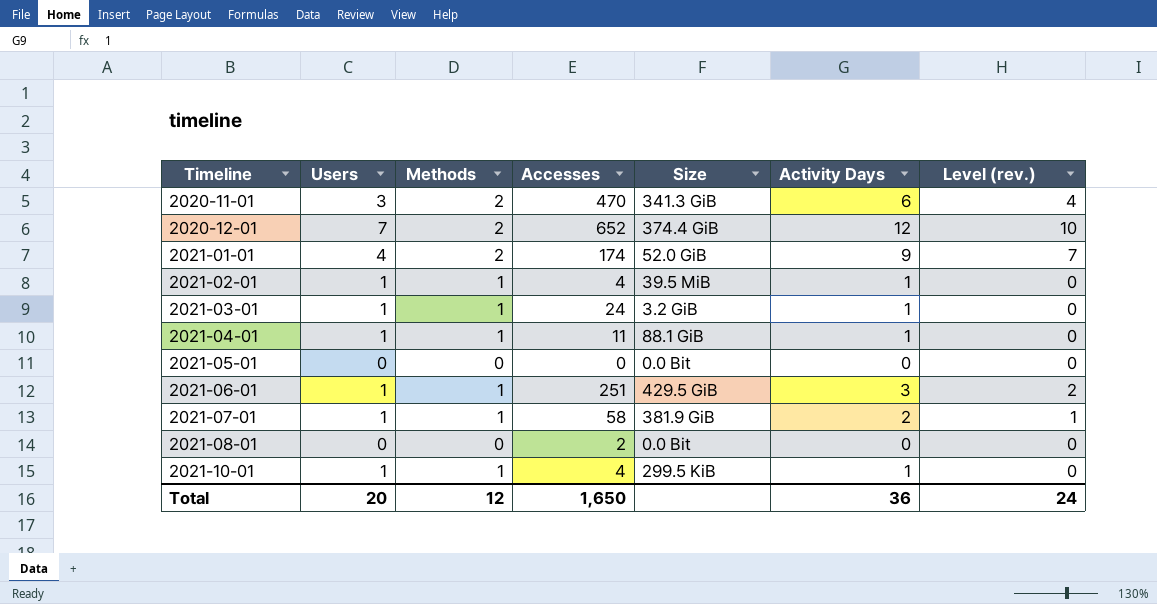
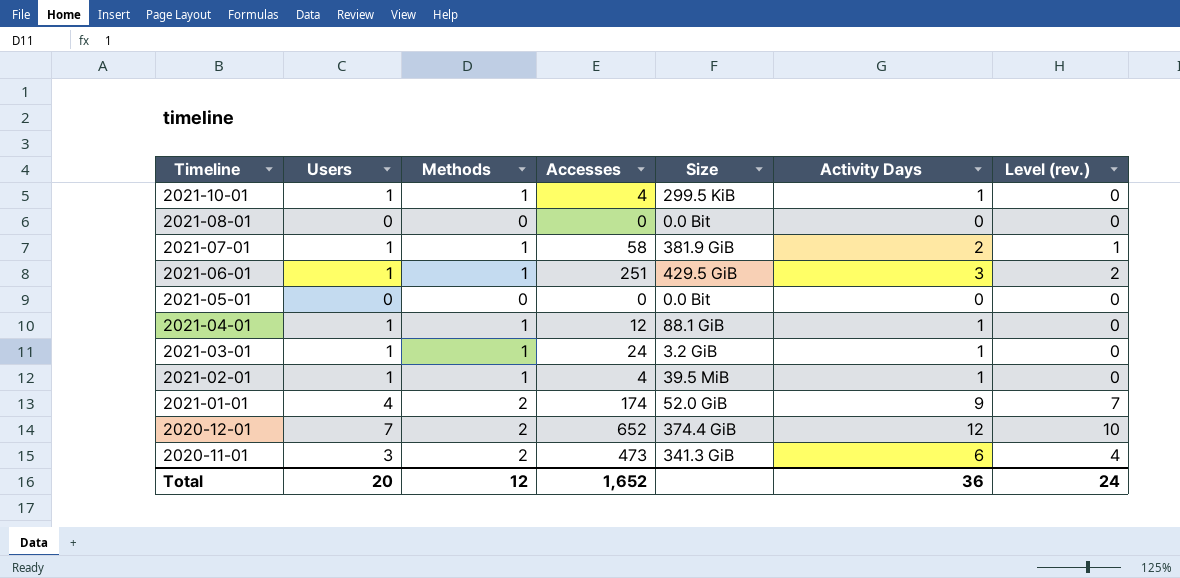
row order: Timeline ascending -> Timeline descending
2021-08-01 | Accesses: 2 -> 0
2021-04-01 | Accesses: 11 -> 12
2020-11-01 | Accesses: 470 -> 473
Total | Accesses: 1,650 -> 1,652

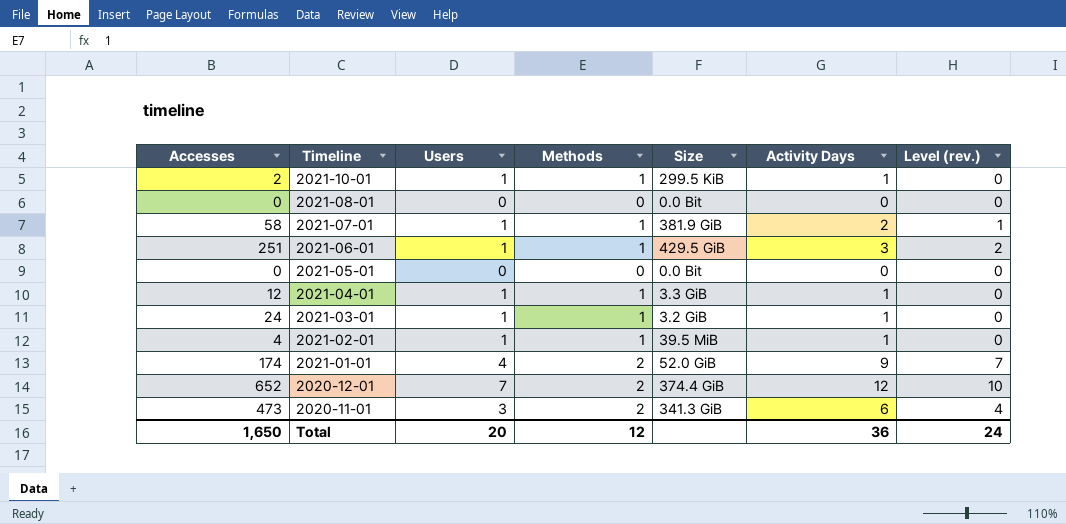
column Accesses | position: 4 -> 1
2021-10-01 | Accesses: 4 -> 2
2021-04-01 | Size: 88.1 GiB -> 3.3 GiB
Total | Accesses: 1,652 -> 1,650

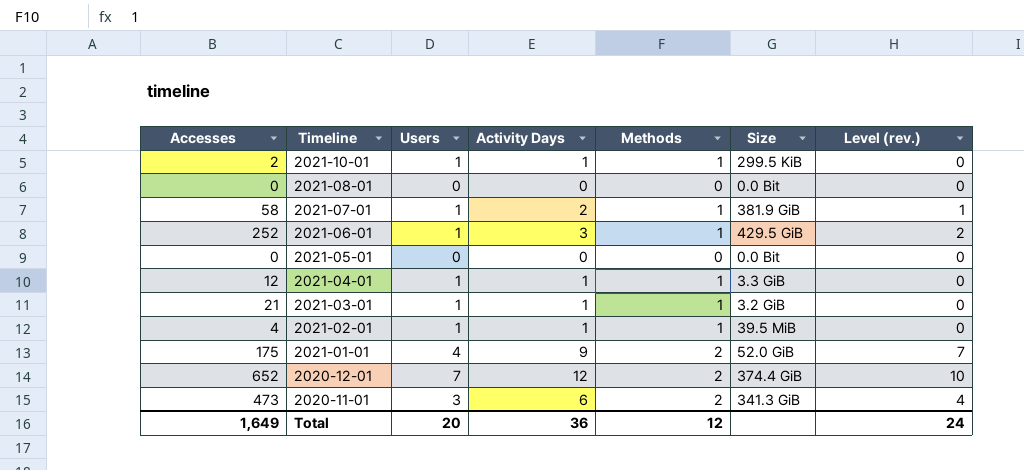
column Activity Days | position: 6 -> 4
2021-06-01 | Accesses: 251 -> 252
2021-03-01 | Accesses: 24 -> 21
2021-01-01 | Accesses: 174 -> 175
Total | Accesses: 1,650 -> 1,649

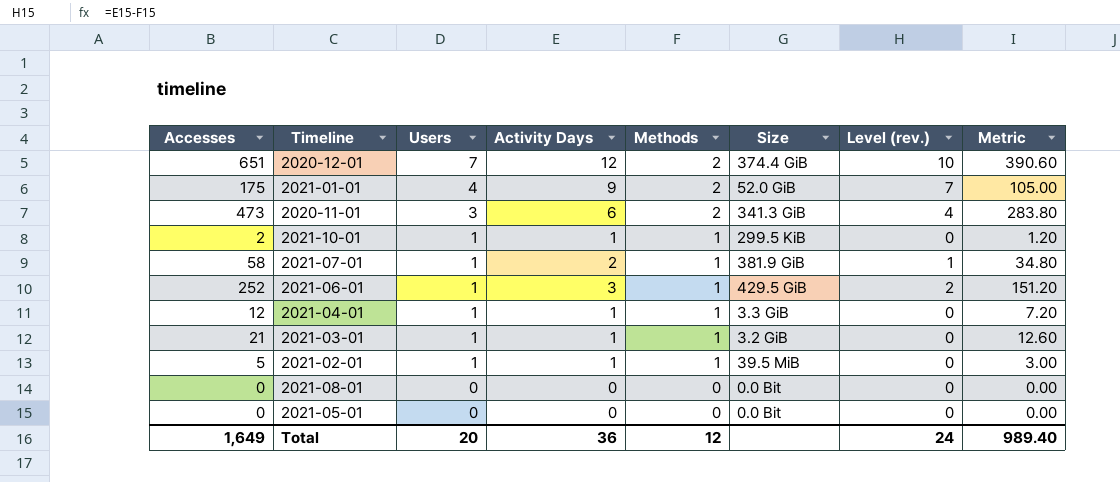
row order: Timeline descending -> Users descending
column Metric | formula: none -> [Accesses] * 0.6
2020-12-01 | Accesses: 652 -> 651
2021-02-01 | Accesses: 4 -> 5

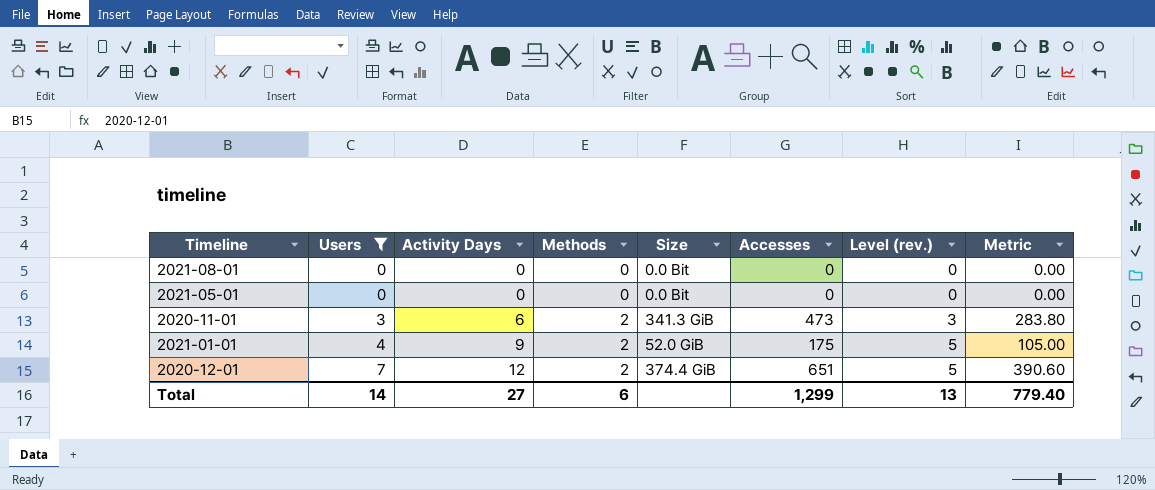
filter: none -> Users != 1
row order: Users descending -> Users ascending
column Accesses | position: 1 -> 6
column Level (rev.) | formula: [Activity Days] - [Methods] -> [Activity Days] - [Users]
Total | Users: 20 -> 14
Total | Activity Days: 36 -> 27
Total | Methods: 12 -> 6
Total | Accesses: 1,649 -> 1,299
Total | Level (rev.): 24 -> 13
Total | Metric: 989.40 -> 779.40

